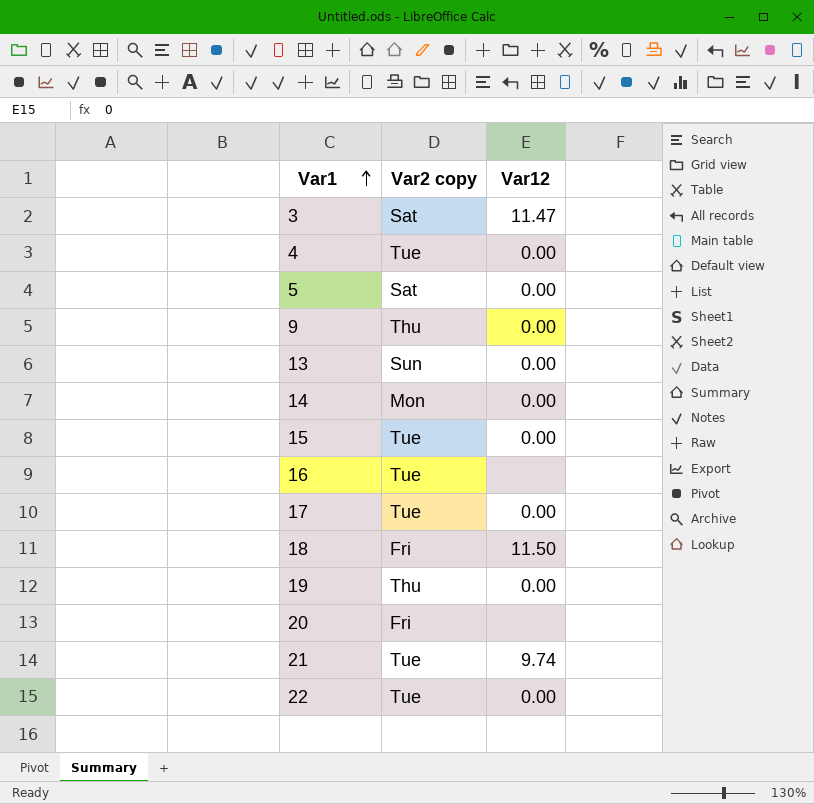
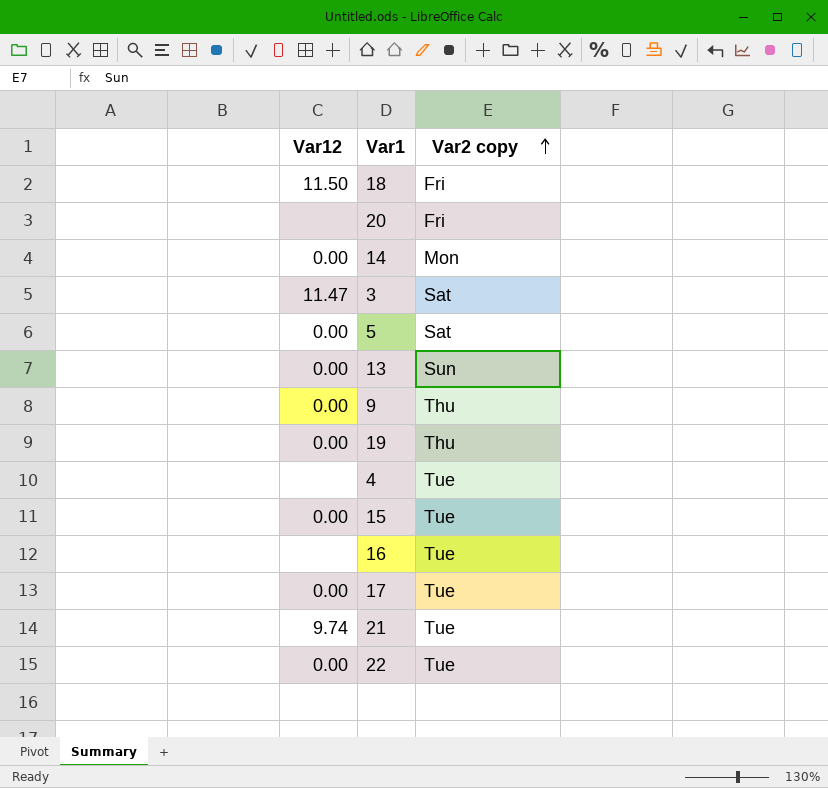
row order: Var1 ascending -> Var2 copy ascending
column Var12 | position: 3 -> 1
4 | Var12: 0.00 -> none

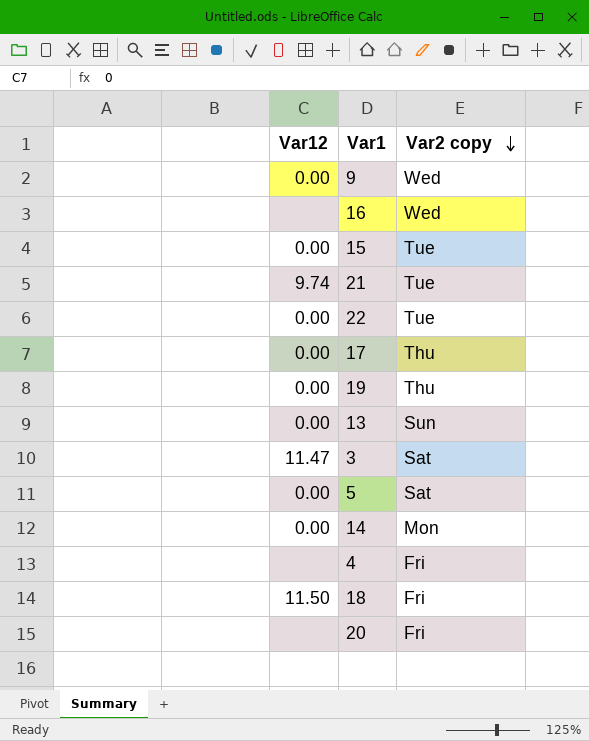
row order: Var2 copy ascending -> Var2 copy descending
9 | Var2 copy: Thu -> Wed
16 | Var2 copy: Tue -> Wed
17 | Var2 copy: Tue -> Thu
4 | Var2 copy: Tue -> Fri

